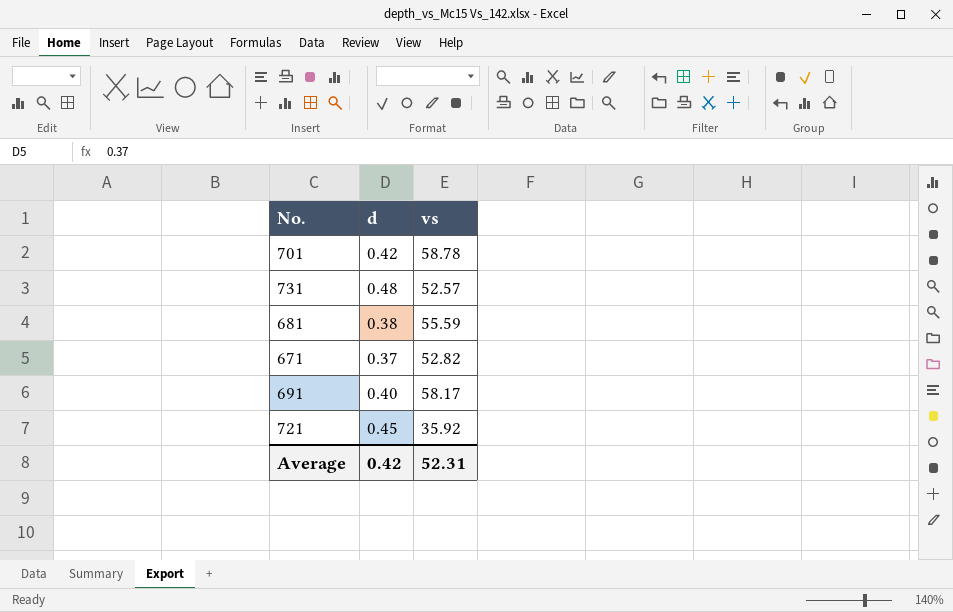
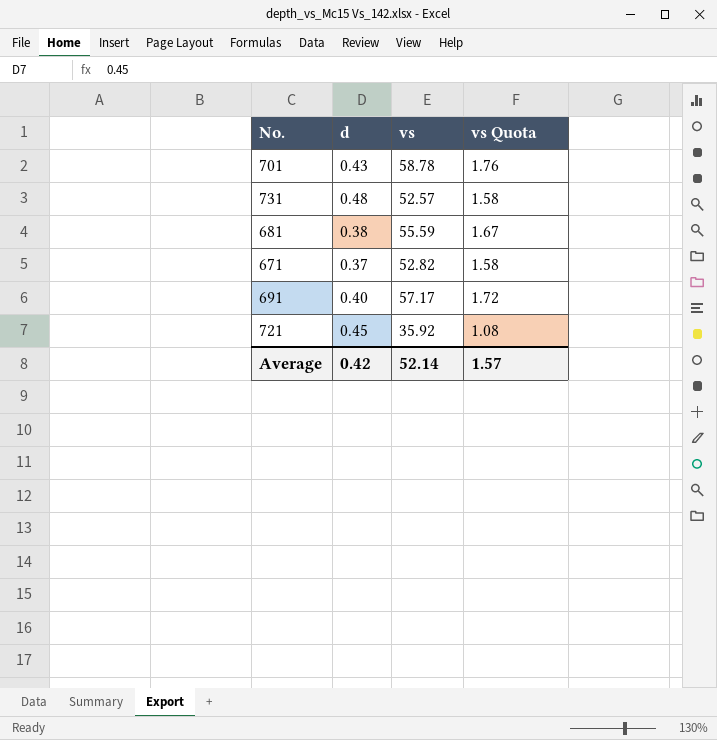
column vs Quota | formula: none -> [vs] * 0.03
701 | d: 0.42 -> 0.43
691 | vs: 58.17 -> 57.17
Average | vs: 52.31 -> 52.14

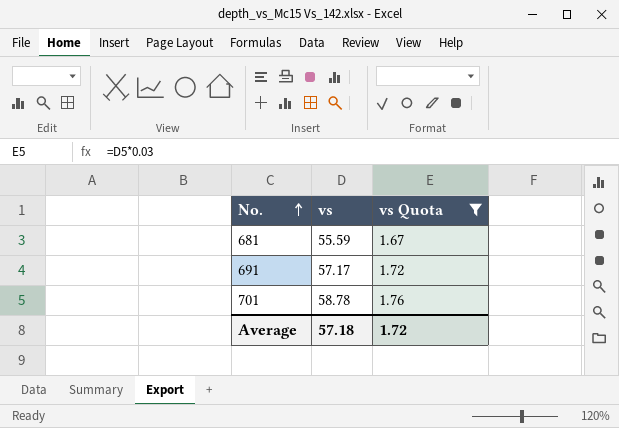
filter: none -> vs Quota >= 1.67
row order: none -> No. ascending
column d | position: 2 -> none
Average | vs: 52.14 -> 57.18
Average | vs Quota: 1.57 -> 1.72

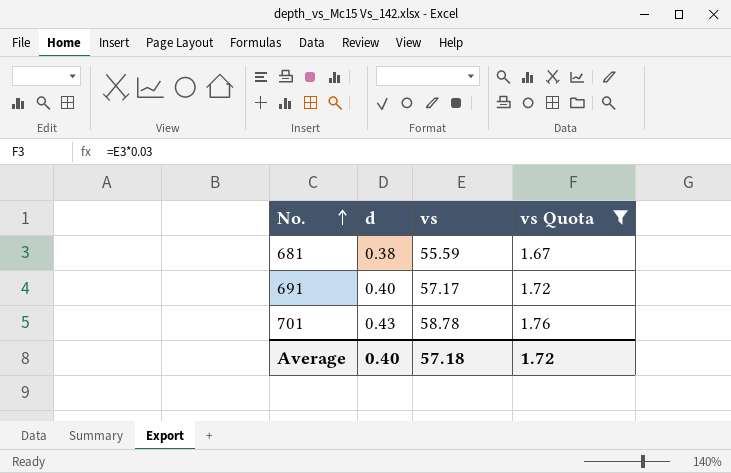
column d | position: none -> 2

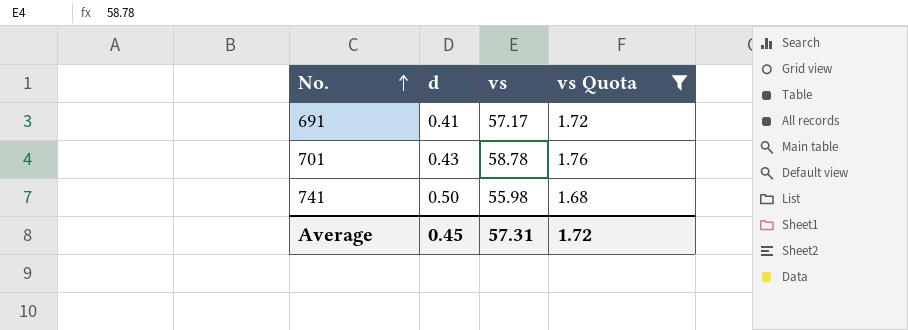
row 681: 0.38 | 55.59 | 1.67 -> none
691 | d: 0.40 -> 0.41
row 741: none -> 0.50 | 55.98 | 1.68
Average | d: 0.40 -> 0.45
Average | vs: 57.18 -> 57.31

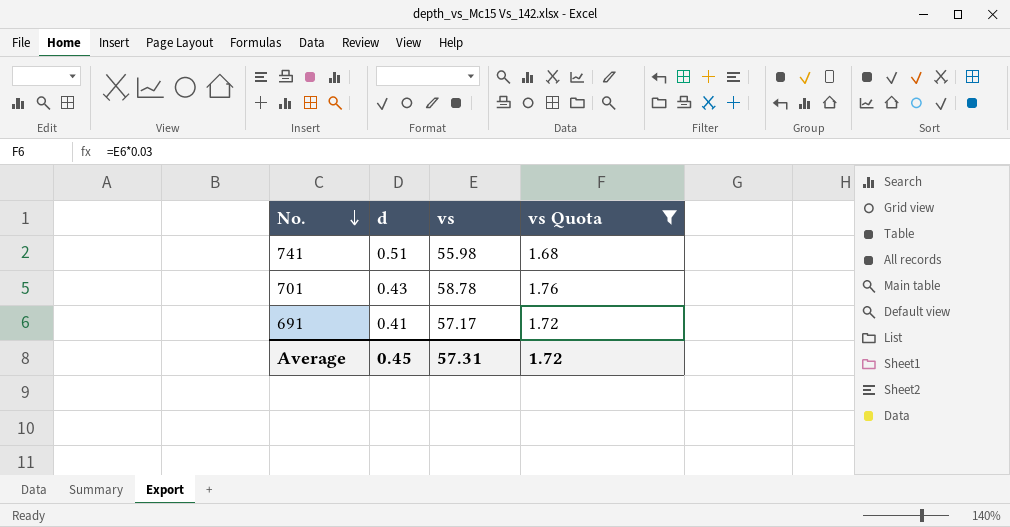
row order: No. ascending -> No. descending
741 | d: 0.50 -> 0.51

